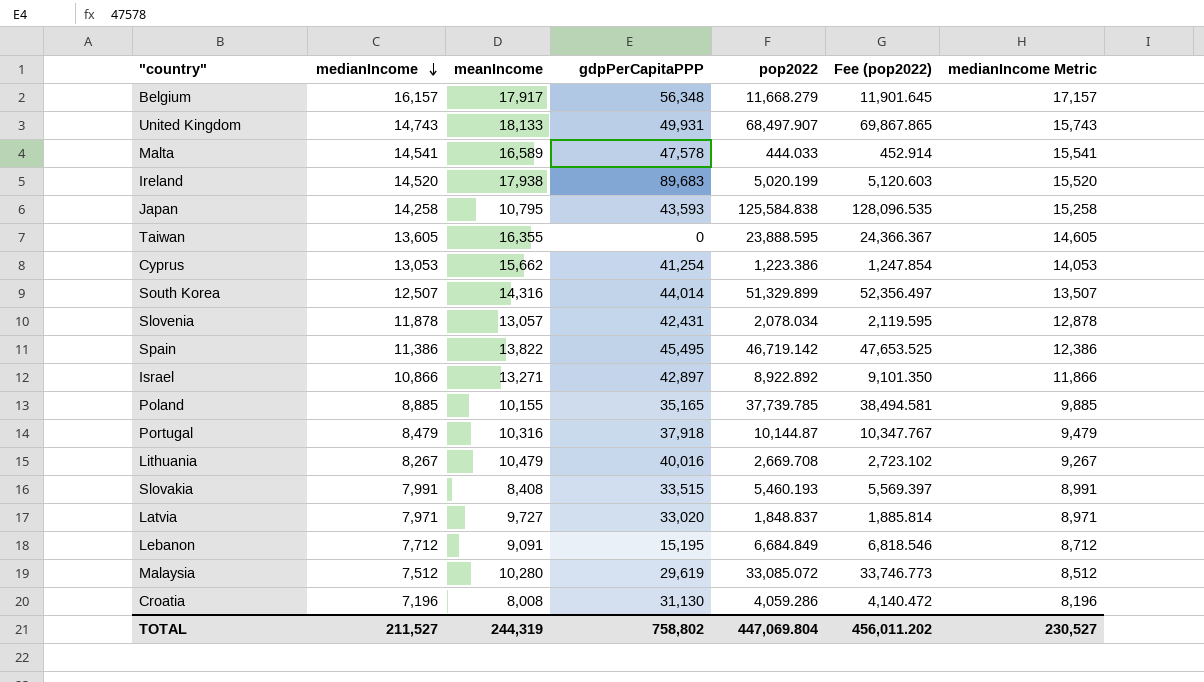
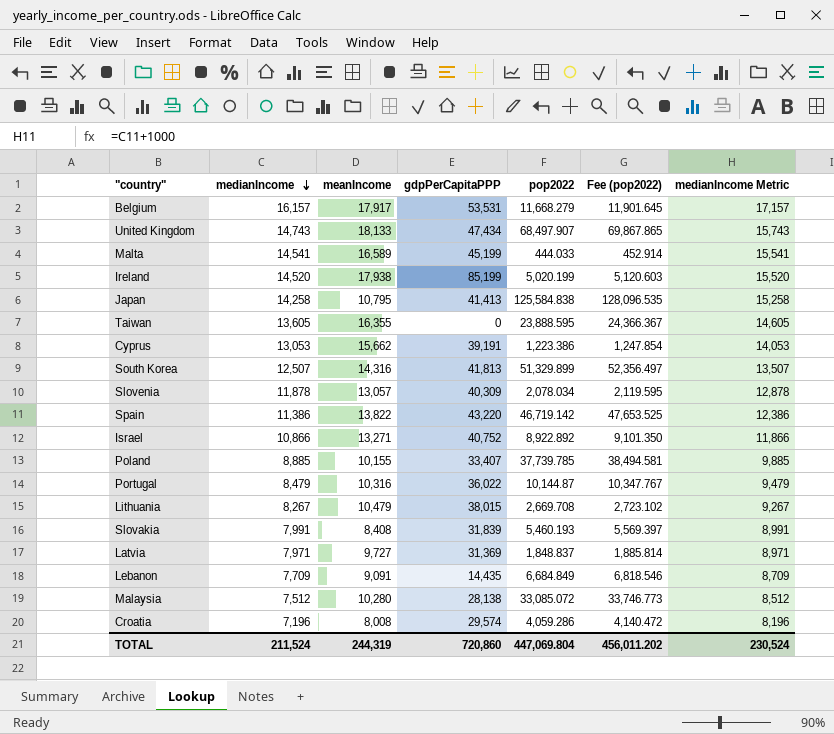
Belgium | gdpPerCapitaPPP: 56,348 -> 53,531
United Kingdom | gdpPerCapitaPPP: 49,931 -> 47,434
Malta | gdpPerCapitaPPP: 47,578 -> 45,199
Ireland | gdpPerCapitaPPP: 89,683 -> 85,199
Japan | gdpPerCapitaPPP: 43,593 -> 41,413
Cyprus | gdpPerCapitaPPP: 41,254 -> 39,191
South Korea | gdpPerCapitaPPP: 44,014 -> 41,813
Slovenia | gdpPerCapitaPPP: 42,431 -> 40,309
Spain | gdpPerCapitaPPP: 45,495 -> 43,220
Israel | gdpPerCapitaPPP: 42,897 -> 40,752
Poland | gdpPerCapitaPPP: 35,165 -> 33,407
Portugal | gdpPerCapitaPPP: 37,918 -> 36,022
Lithuania | gdpPerCapitaPPP: 40,016 -> 38,015
Slovakia | gdpPerCapitaPPP: 33,515 -> 31,839
Latvia | gdpPerCapitaPPP: 33,020 -> 31,369
Lebanon | medianIncome: 7,712 -> 7,709
Lebanon | gdpPerCapitaPPP: 15,195 -> 14,435
Lebanon | medianIncome Metric: 8,712 -> 8,709
Malaysia | gdpPerCapitaPPP: 29,619 -> 28,138
Croatia | gdpPerCapitaPPP: 31,130 -> 29,574
TOTAL | medianIncome: 211,527 -> 211,524
TOTAL | gdpPerCapitaPPP: 758,802 -> 720,860
TOTAL | medianIncome Metric: 230,527 -> 230,524

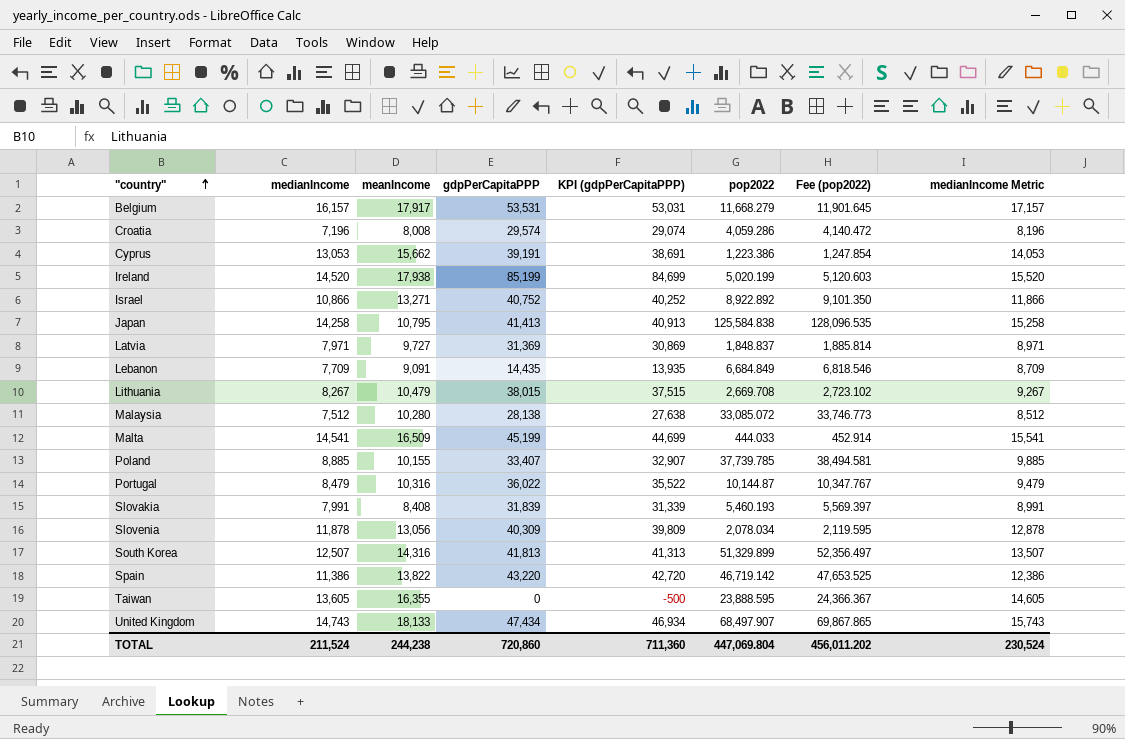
row order: medianIncome descending -> "country" ascending
column KPI (gdpPerCapitaPPP) | formula: none -> [gdpPerCapitaPPP] - 500
Malta | meanIncome: 16,589 -> 16,509
Slovenia | meanIncome: 13,057 -> 13,056
TOTAL | meanIncome: 244,319 -> 244,238

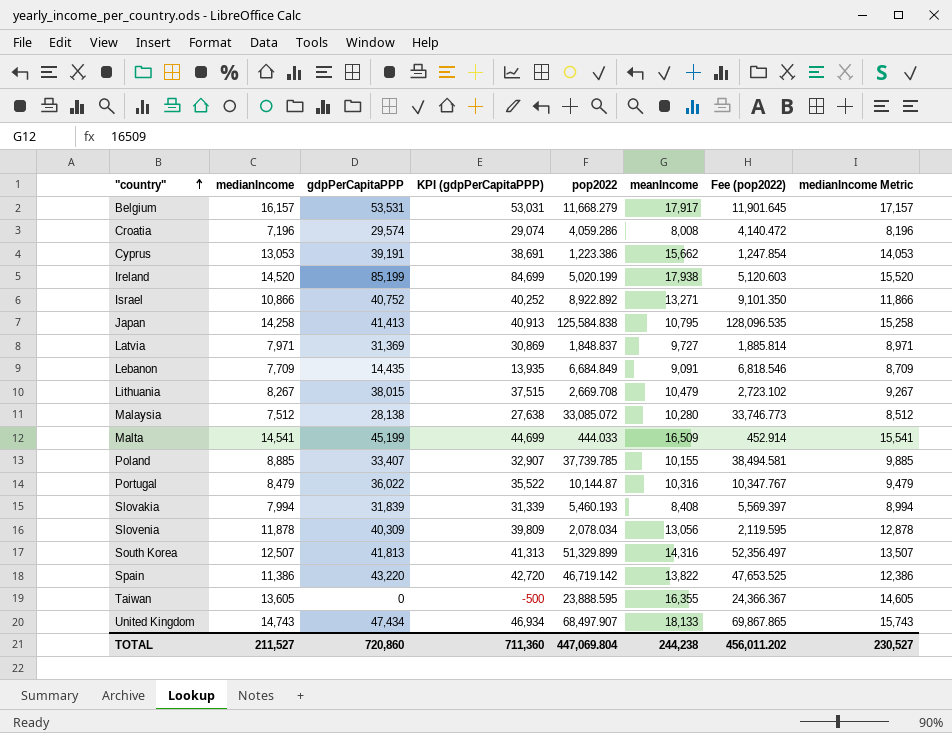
column meanIncome | position: 3 -> 6
Slovakia | medianIncome: 7,991 -> 7,994
Slovakia | medianIncome Metric: 8,991 -> 8,994
TOTAL | medianIncome: 211,524 -> 211,527
TOTAL | medianIncome Metric: 230,524 -> 230,527

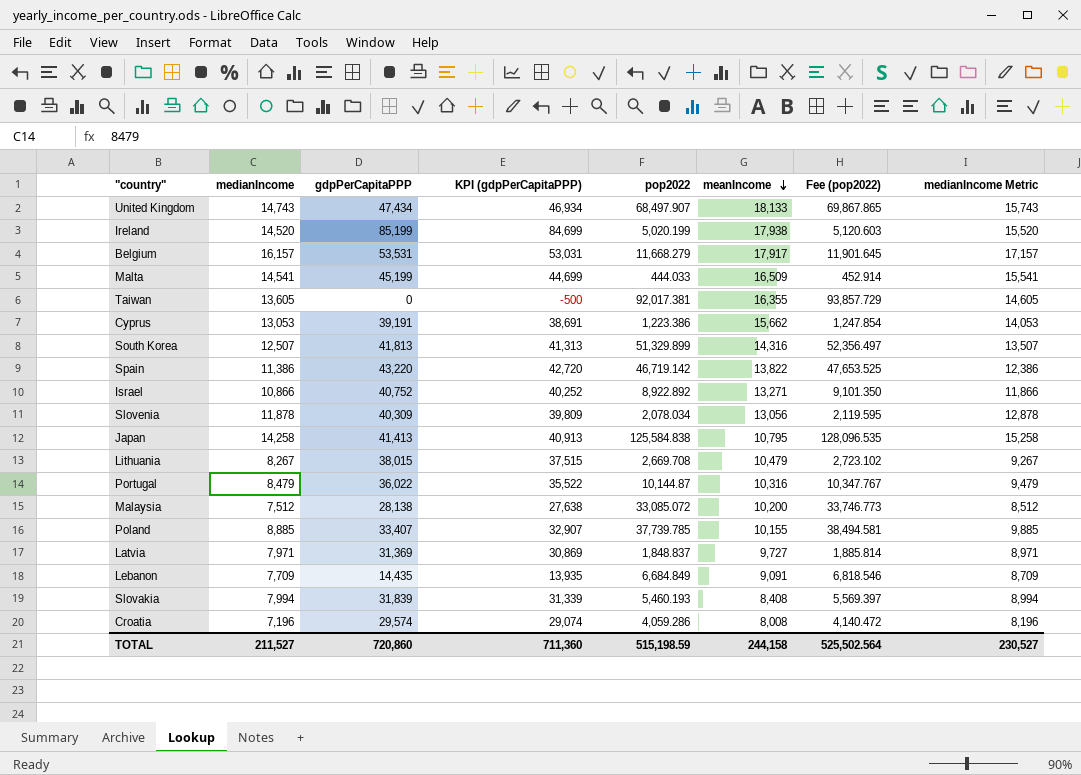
row order: "country" ascending -> meanIncome descending
Taiwan | pop2022: 23,888.595 -> 92,017.381
Taiwan | Fee (pop2022): 24,366.367 -> 93,857.729
Malaysia | meanIncome: 10,280 -> 10,200
TOTAL | pop2022: 447,069.804 -> 515,198.59
TOTAL | meanIncome: 244,238 -> 244,158
TOTAL | Fee (pop2022): 456,011.202 -> 525,502.564

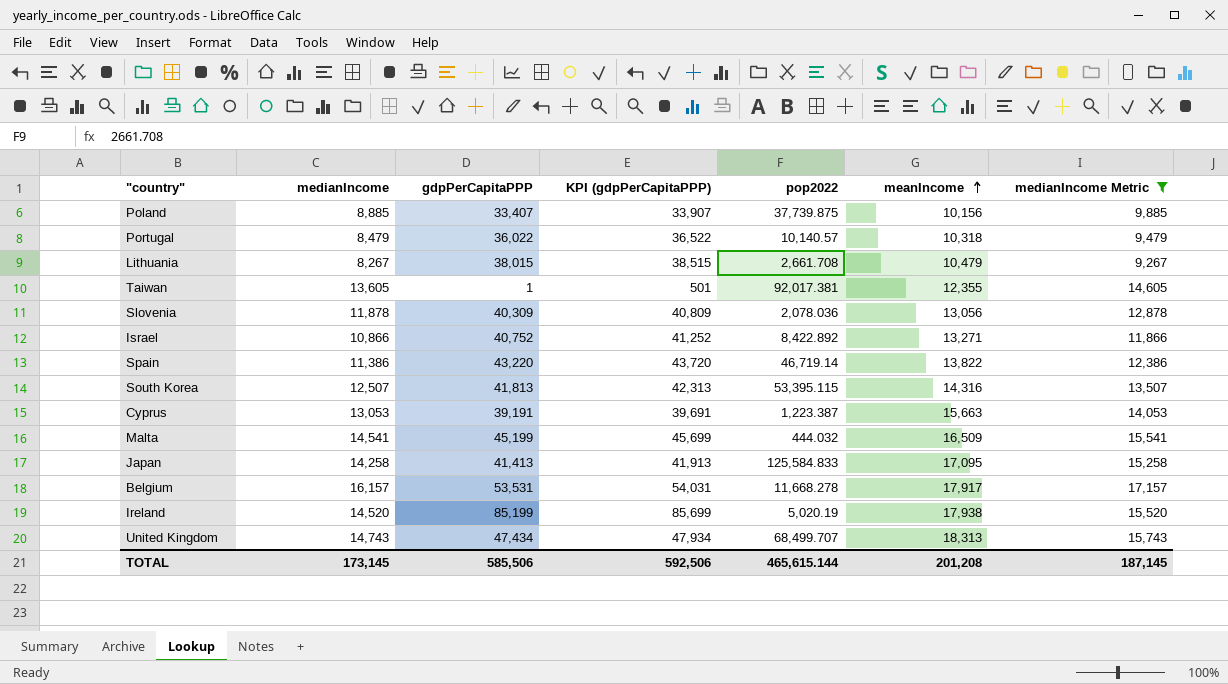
filter: none -> medianIncome Metric >= 9,267
row order: meanIncome descending -> meanIncome ascending
column Fee (pop2022) | formula: [pop2022] * 1.02 -> none
column KPI (gdpPerCapitaPPP) | formula: [gdpPerCapitaPPP] - 500 -> [gdpPerCapitaPPP] + 500
Poland | pop2022: 37,739.785 -> 37,739.875
Poland | meanIncome: 10,155 -> 10,156
Portugal | pop2022: 10,144.87 -> 10,140.57
Portugal | meanIncome: 10,316 -> 10,318
Lithuania | pop2022: 2,669.708 -> 2,661.708
Taiwan | gdpPerCapitaPPP: 0 -> 1
Taiwan | meanIncome: 16,355 -> 12,355
Slovenia | pop2022: 2,078.034 -> 2,078.036
Israel | pop2022: 8,922.892 -> 8,422.892
Spain | pop2022: 46,719.142 -> 46,719.14
South Korea | pop2022: 51,329.899 -> 53,395.115
Cyprus | pop2022: 1,223.386 -> 1,223.387
Cyprus | meanIncome: 15,662 -> 15,663
Malta | pop2022: 444.033 -> 444.032
Japan | pop2022: 125,584.838 -> 125,584.833
Japan | meanIncome: 10,795 -> 17,095
Belgium | pop2022: 11,668.279 -> 11,668.278
Ireland | pop2022: 5,020.199 -> 5,020.19
United Kingdom | pop2022: 68,497.907 -> 68,499.707
United Kingdom | meanIncome: 18,133 -> 18,313
TOTAL | medianIncome: 211,527 -> 173,145
TOTAL | gdpPerCapitaPPP: 720,860 -> 585,506
TOTAL | KPI (gdpPerCapitaPPP): 711,360 -> 592,506
TOTAL | pop2022: 515,198.59 -> 465,615.144
TOTAL | meanIncome: 244,158 -> 201,208
TOTAL | medianIncome Metric: 230,527 -> 187,145

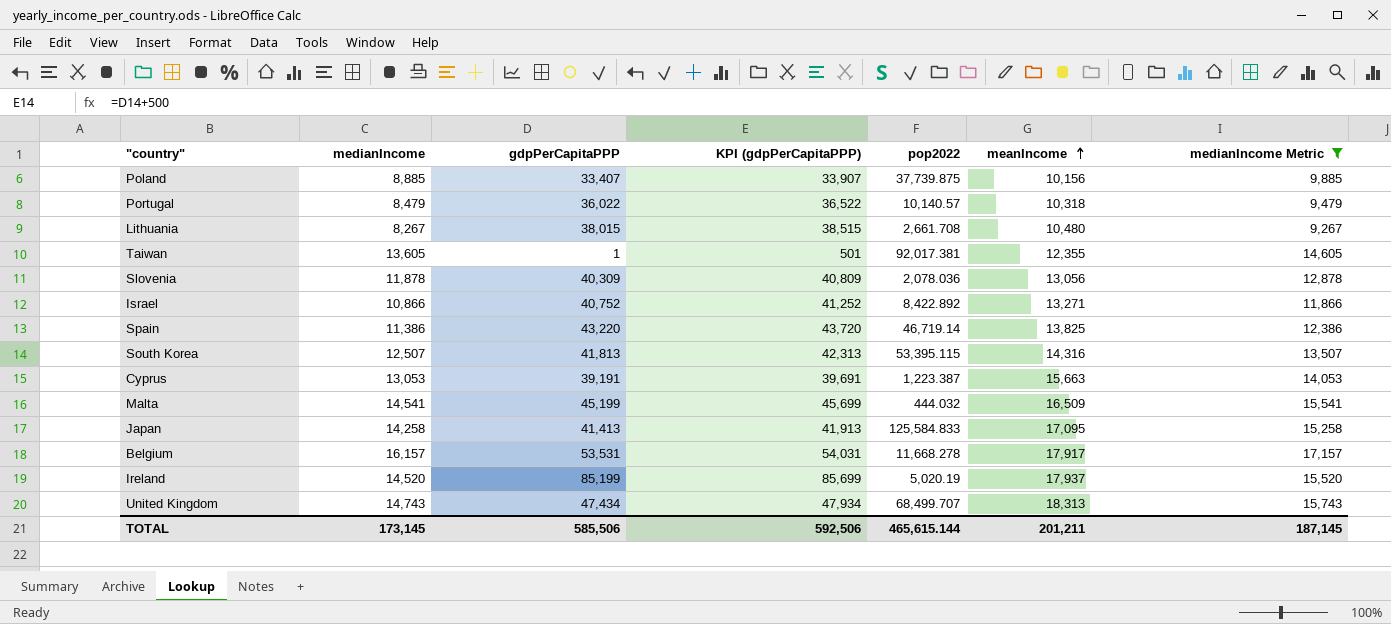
Lithuania | meanIncome: 10,479 -> 10,480
Spain | meanIncome: 13,822 -> 13,825
Ireland | meanIncome: 17,938 -> 17,937
TOTAL | meanIncome: 201,208 -> 201,211

